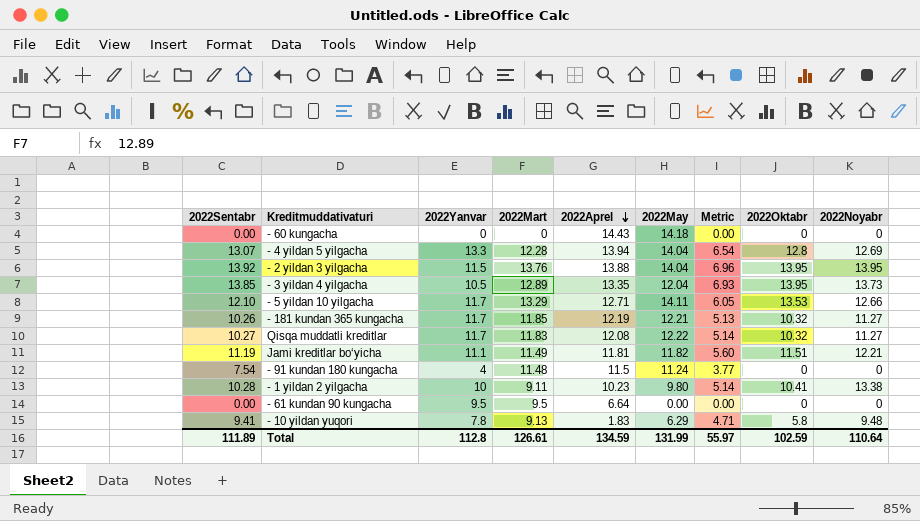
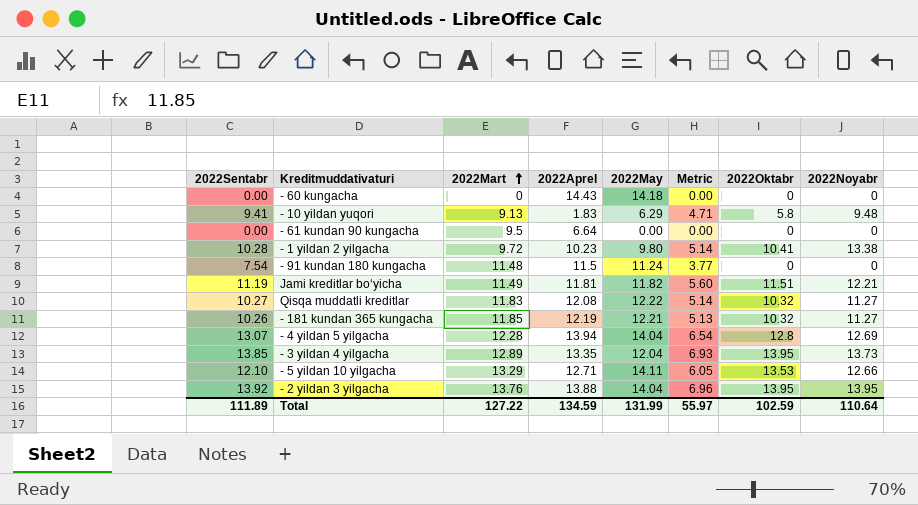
row order: 2022Aprel descending -> 2022Mart ascending
column 2022Yanvar | position: 3 -> none
- 1 yildan 2 yilgacha | 2022Mart: 9.11 -> 9.72
Total | 2022Mart: 126.61 -> 127.22

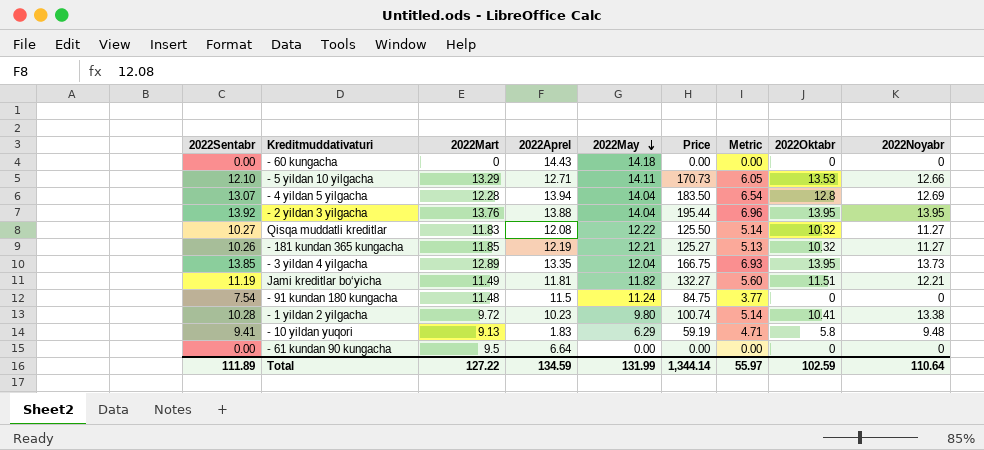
row order: 2022Mart ascending -> 2022May descending
column Price | formula: none -> [2022Sentabr] * [2022May]

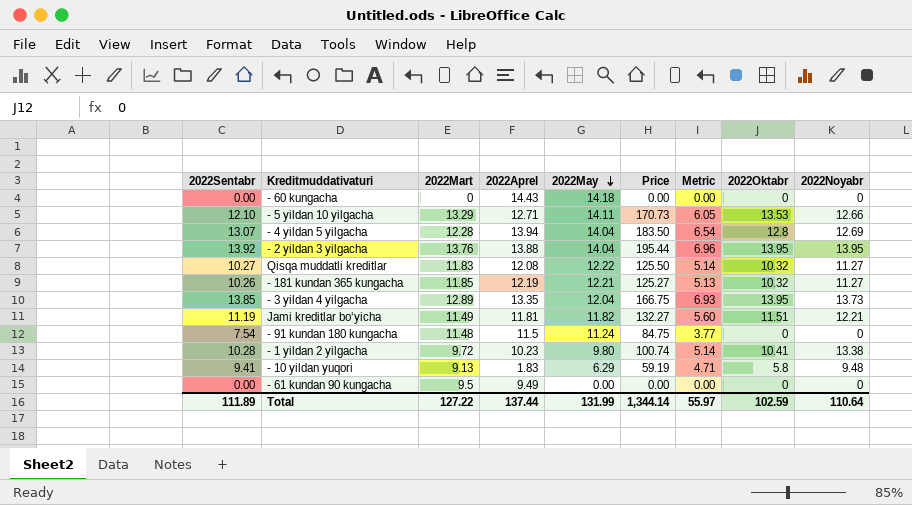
- 61 kundan 90 kungacha | 2022Aprel: 6.64 -> 9.49
Total | 2022Aprel: 134.59 -> 137.44

